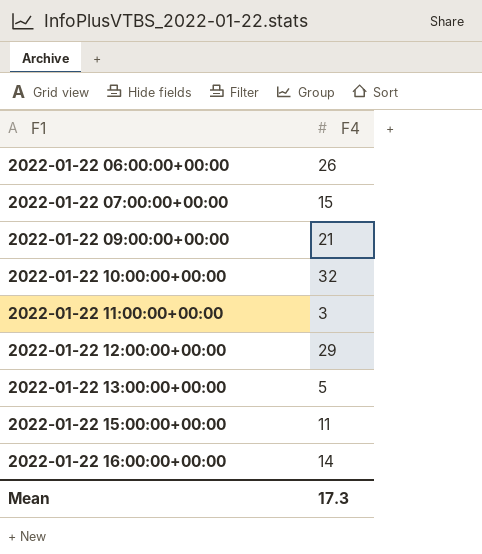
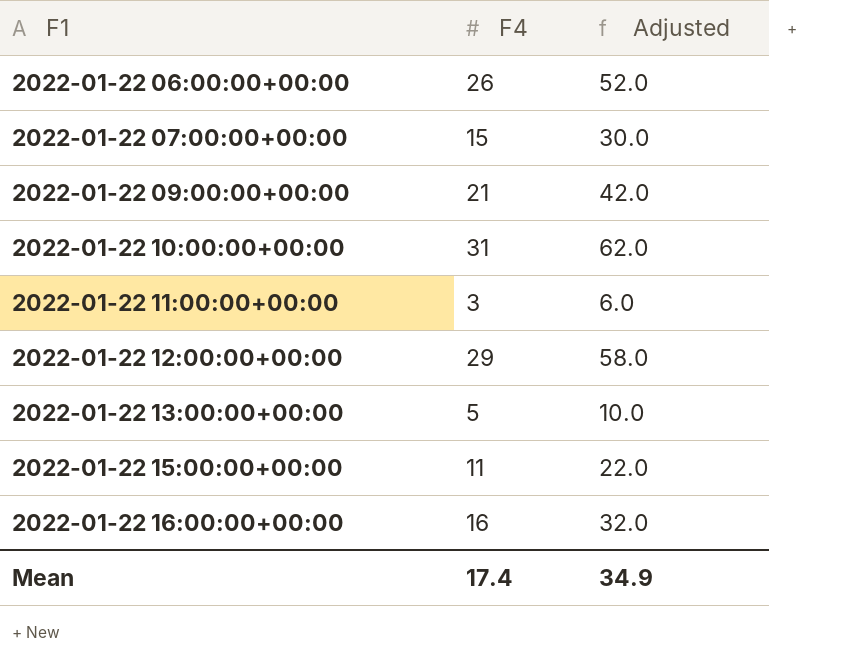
column Adjusted | formula: none -> [F4] * 2
2022-01-22 10:00:00+00:00 | F4: 32 -> 31
2022-01-22 16:00:00+00:00 | F4: 14 -> 16
Mean | F4: 17.3 -> 17.4

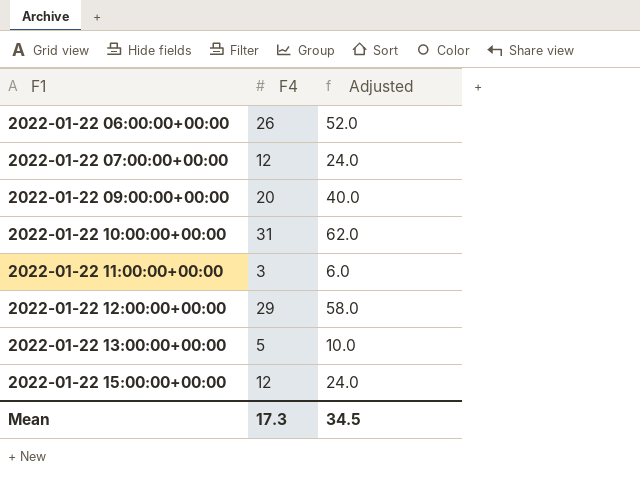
row 2022-01-22 16:00:00+00:00: 16 | 32.0 -> none
2022-01-22 07:00:00+00:00 | F4: 15 -> 12
2022-01-22 07:00:00+00:00 | Adjusted: 30.0 -> 24.0
2022-01-22 09:00:00+00:00 | F4: 21 -> 20
2022-01-22 09:00:00+00:00 | Adjusted: 42.0 -> 40.0
2022-01-22 15:00:00+00:00 | F4: 11 -> 12
2022-01-22 15:00:00+00:00 | Adjusted: 22.0 -> 24.0
Mean | F4: 17.4 -> 17.3
Mean | Adjusted: 34.9 -> 34.5

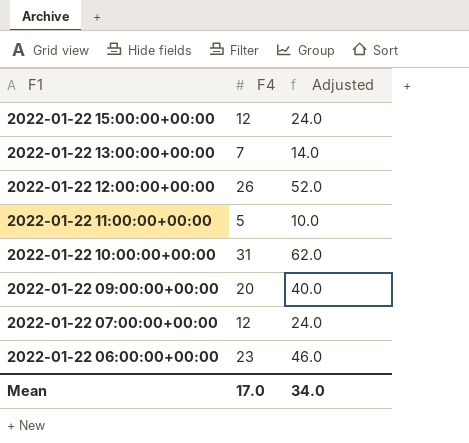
row order: F1 ascending -> F1 descending
2022-01-22 13:00:00+00:00 | F4: 5 -> 7
2022-01-22 13:00:00+00:00 | Adjusted: 10.0 -> 14.0
2022-01-22 12:00:00+00:00 | F4: 29 -> 26
2022-01-22 12:00:00+00:00 | Adjusted: 58.0 -> 52.0
2022-01-22 11:00:00+00:00 | F4: 3 -> 5
2022-01-22 11:00:00+00:00 | Adjusted: 6.0 -> 10.0
2022-01-22 06:00:00+00:00 | F4: 26 -> 23
2022-01-22 06:00:00+00:00 | Adjusted: 52.0 -> 46.0
Mean | F4: 17.3 -> 17.0
Mean | Adjusted: 34.5 -> 34.0

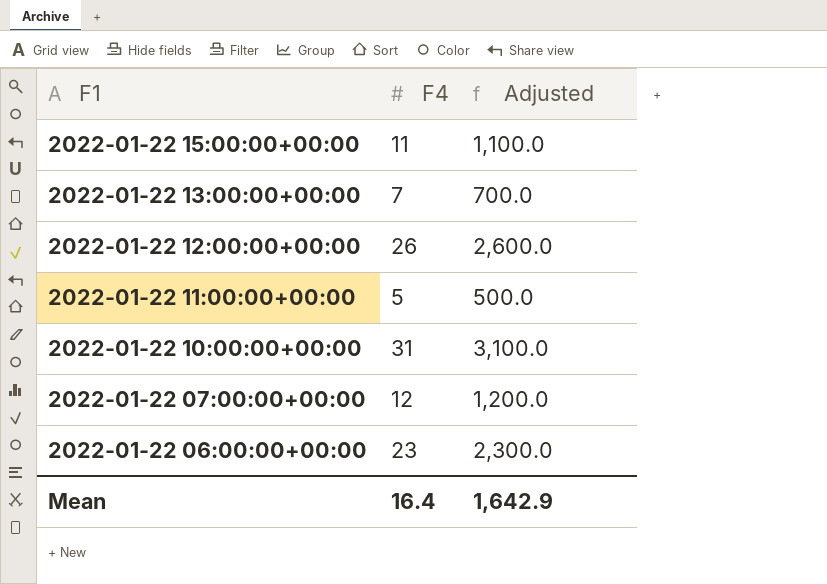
column Adjusted | formula: [F4] * 2 -> [F4] * 100
row 2022-01-22 09:00:00+00:00: 20 | 40.0 -> none
2022-01-22 15:00:00+00:00 | F4: 12 -> 11
Mean | F4: 17.0 -> 16.4
Mean | Adjusted: 34.0 -> 1,642.9

